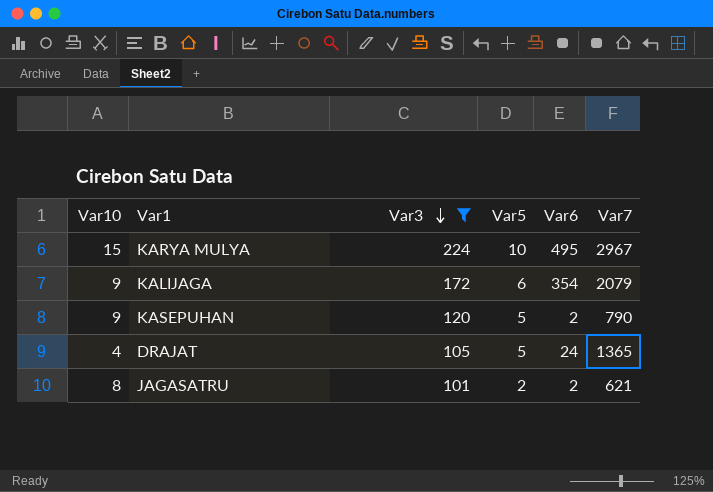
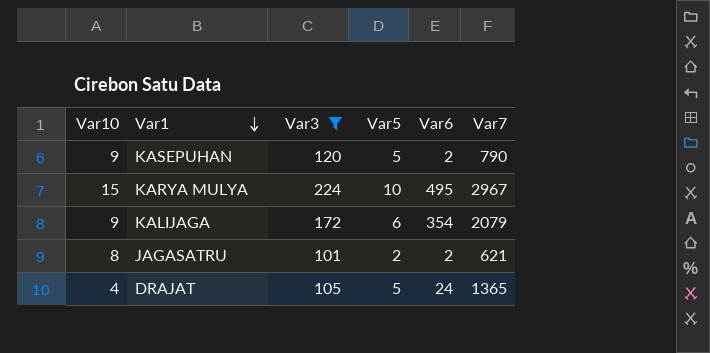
row order: Var3 descending -> Var1 descending

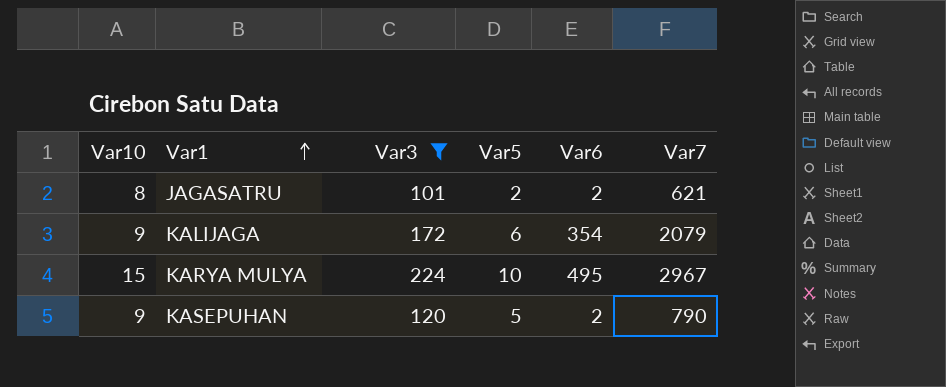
row order: Var1 descending -> Var1 ascending
row DRAJAT: 4 | 105 | 5 | 24 | 1365 -> none

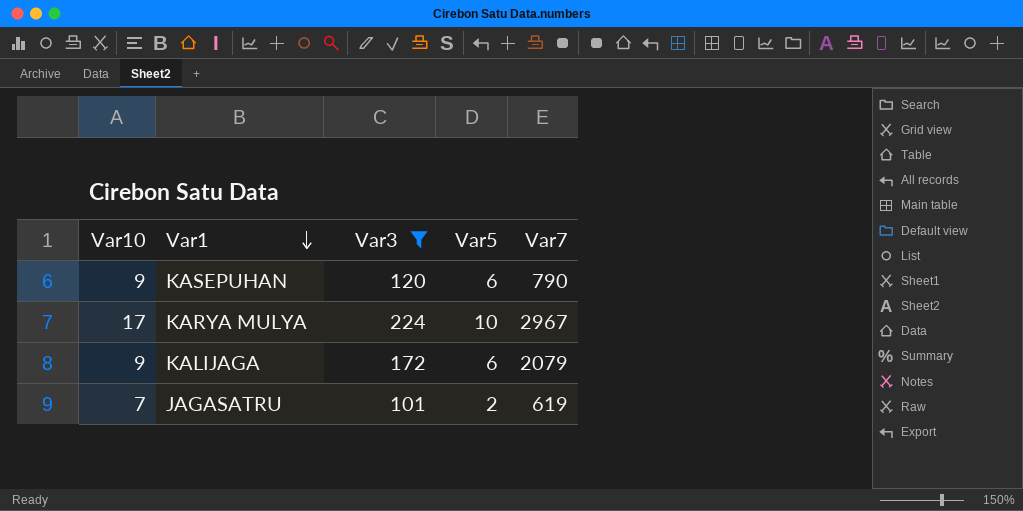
row order: Var1 ascending -> Var1 descending
column Var6 | position: 5 -> none
KASEPUHAN | Var5: 5 -> 6
KARYA MULYA | Var10: 15 -> 17
JAGASATRU | Var10: 8 -> 7
JAGASATRU | Var7: 621 -> 619

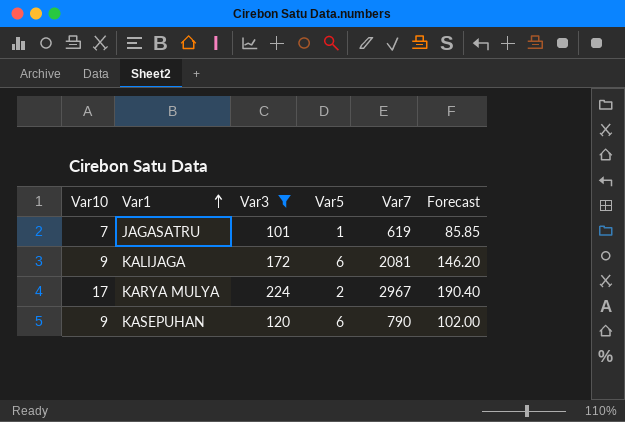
row order: Var1 descending -> Var1 ascending
column Forecast | formula: none -> [Var3] * 0.85
JAGASATRU | Var5: 2 -> 1
KALIJAGA | Var7: 2079 -> 2081
KARYA MULYA | Var5: 10 -> 2

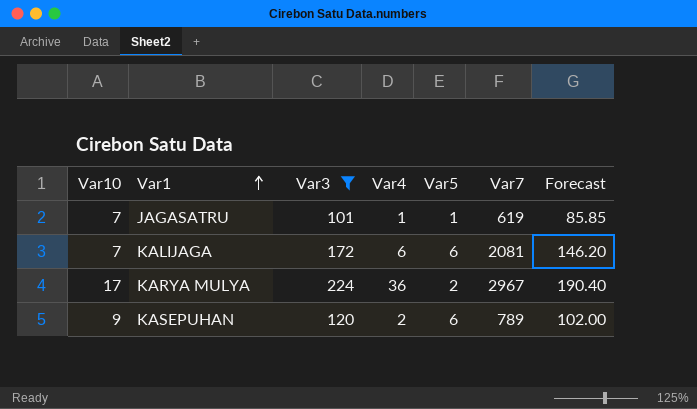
column Var4 | position: none -> 4
KALIJAGA | Var10: 9 -> 7
KASEPUHAN | Var7: 790 -> 789

